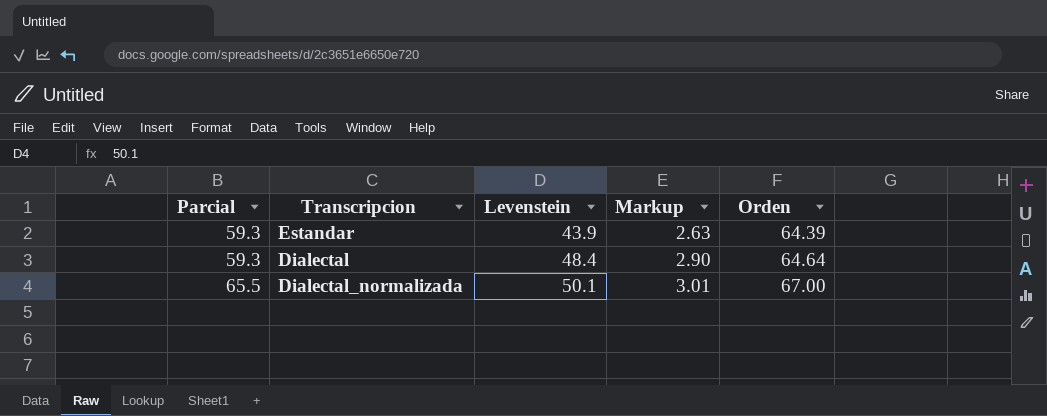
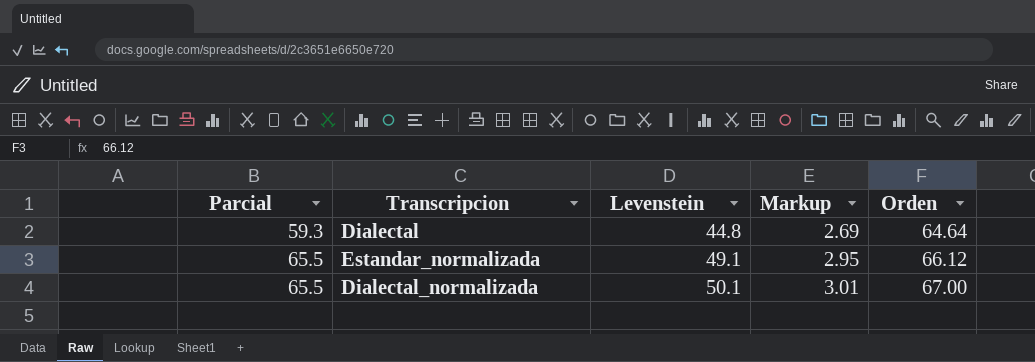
row Estandar: 59.3 | 43.9 | 2.63 | 64.39 -> none
Dialectal | Levenstein: 48.4 -> 44.8
Dialectal | Markup: 2.90 -> 2.69
row Estandar_normalizada: none -> 65.5 | 49.1 | 2.95 | 66.12

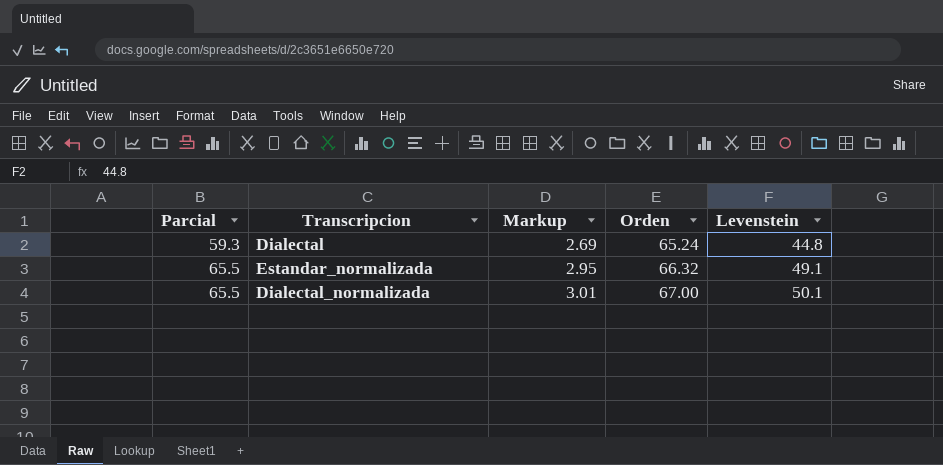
column Levenstein | position: 3 -> 5
Dialectal | Orden: 64.64 -> 65.24
Estandar_normalizada | Orden: 66.12 -> 66.32

